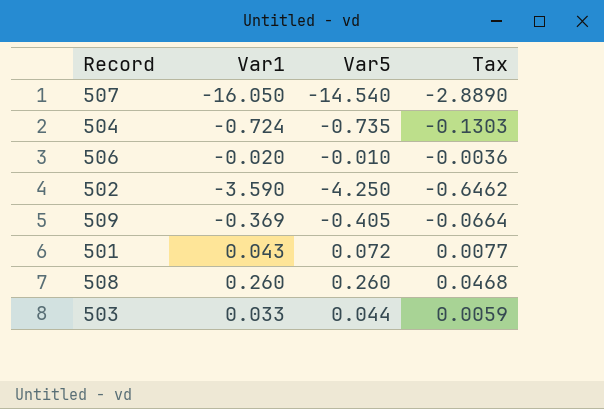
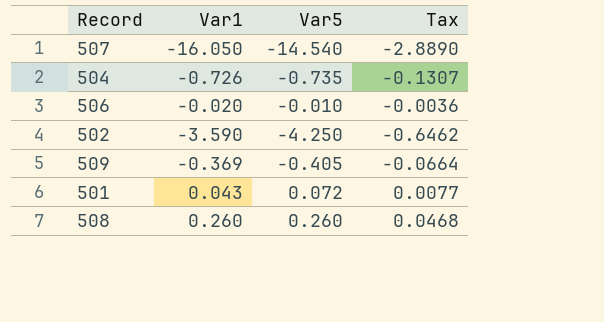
row 503: 0.033 | 0.044 | 0.0059 -> none
504 | Var1: -0.724 -> -0.726
504 | Tax: -0.1303 -> -0.1307

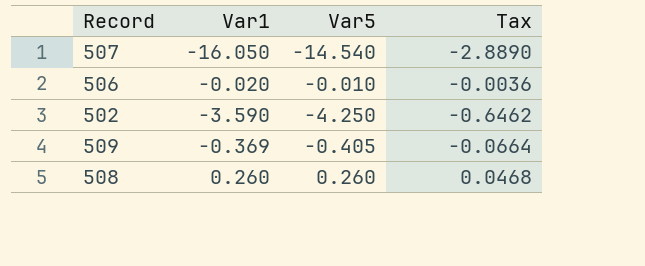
row 504: -0.726 | -0.735 | -0.1307 -> none
row 501: 0.043 | 0.072 | 0.0077 -> none

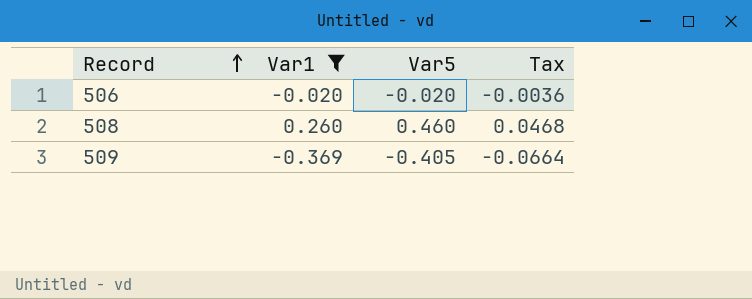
filter: none -> Var1 >= -0.369
row order: none -> Record ascending
506 | Var5: -0.010 -> -0.020
508 | Var5: 0.260 -> 0.460

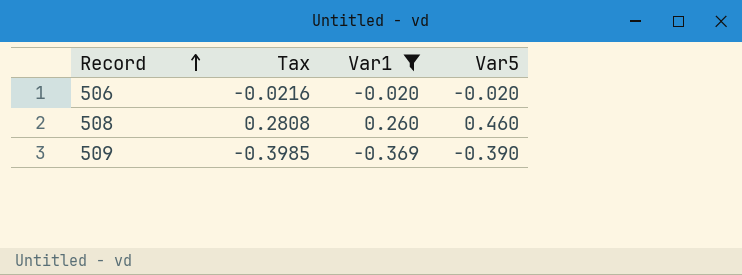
column Tax | formula: [Var1] * 0.18 -> [Var1] * 1.08
column Tax | position: 4 -> 2
509 | Var5: -0.405 -> -0.390

